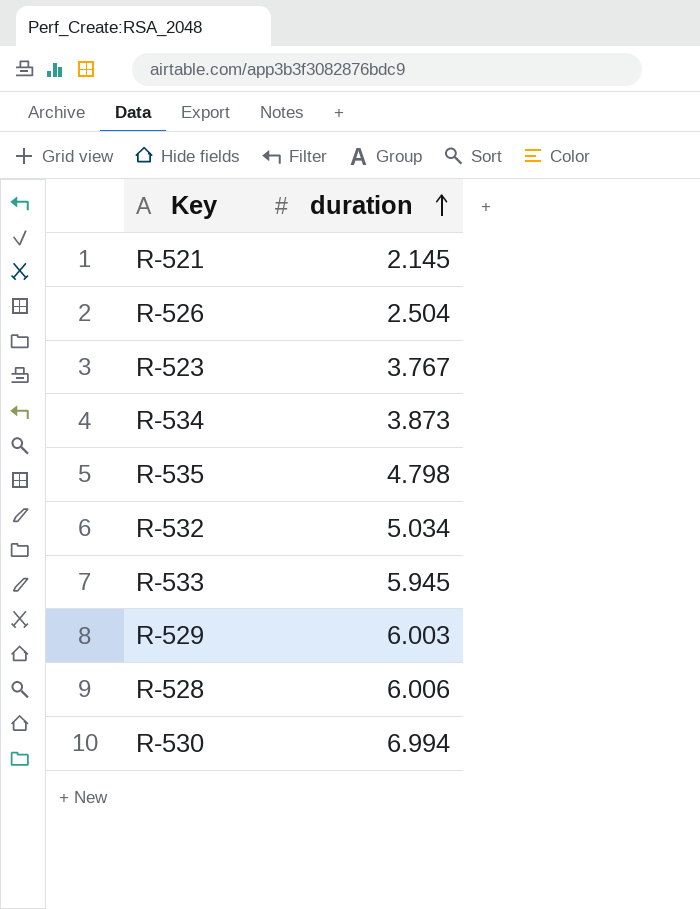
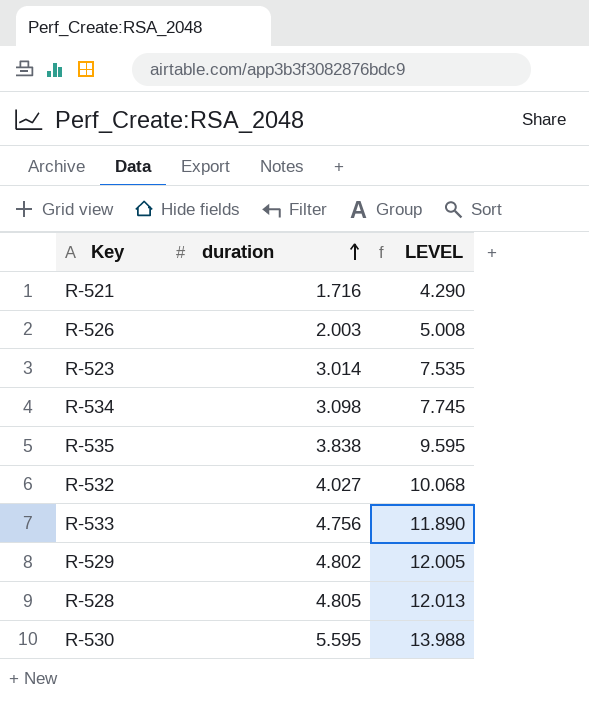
column LEVEL | formula: none -> [duration] * 2.5
R-521 | duration: 2.145 -> 1.716
R-526 | duration: 2.504 -> 2.003
R-523 | duration: 3.767 -> 3.014
R-534 | duration: 3.873 -> 3.098
R-535 | duration: 4.798 -> 3.838
R-532 | duration: 5.034 -> 4.027
R-533 | duration: 5.945 -> 4.756
R-529 | duration: 6.003 -> 4.802
R-528 | duration: 6.006 -> 4.805
R-530 | duration: 6.994 -> 5.595

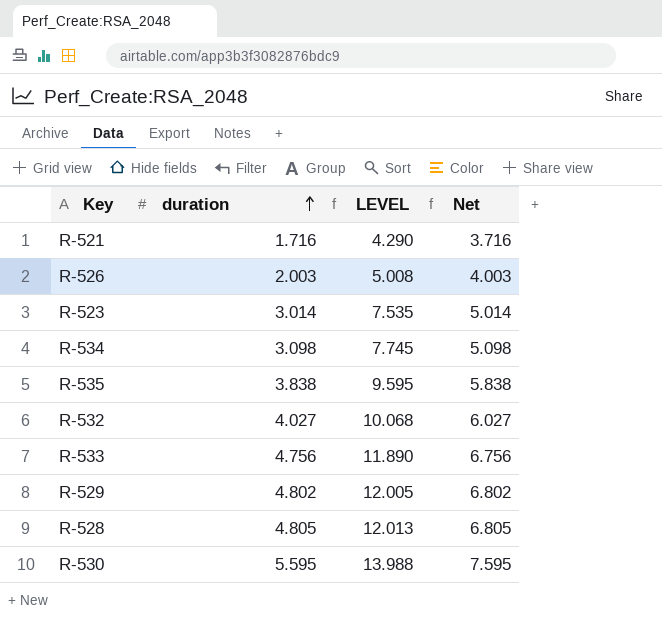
column Net | formula: none -> [duration] + 2

